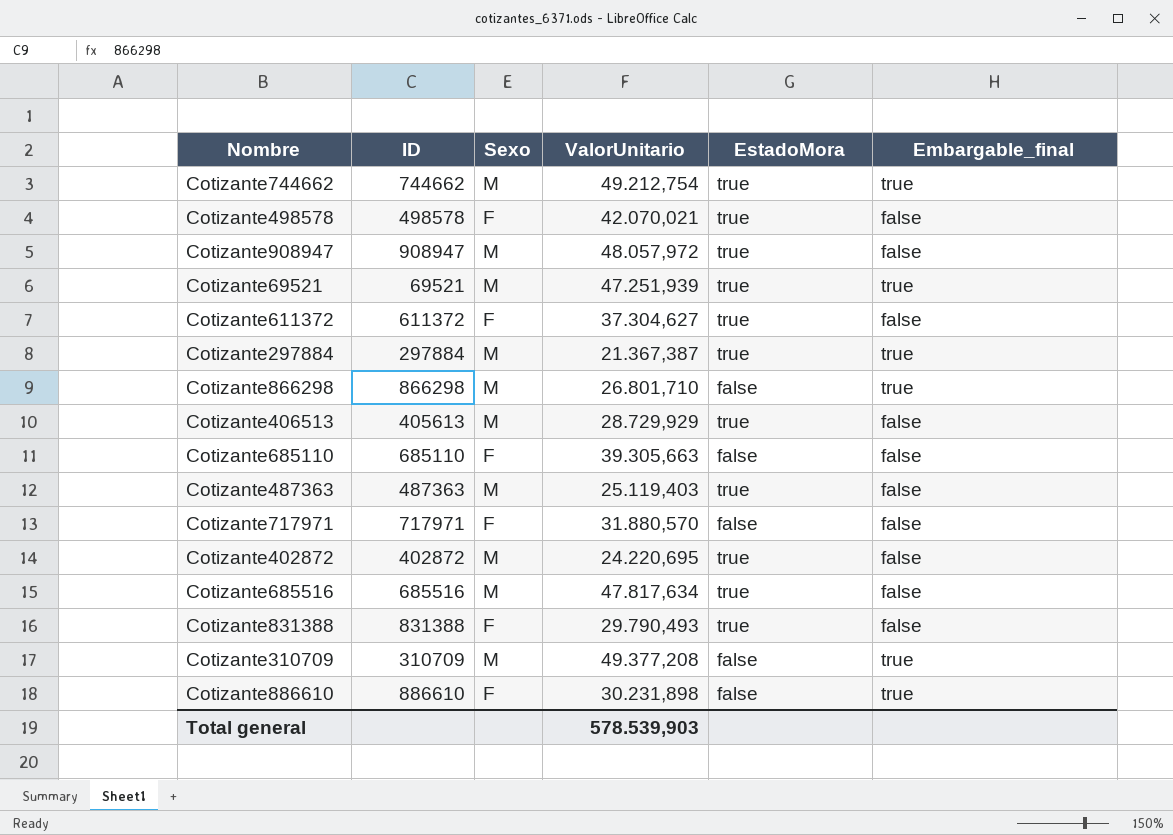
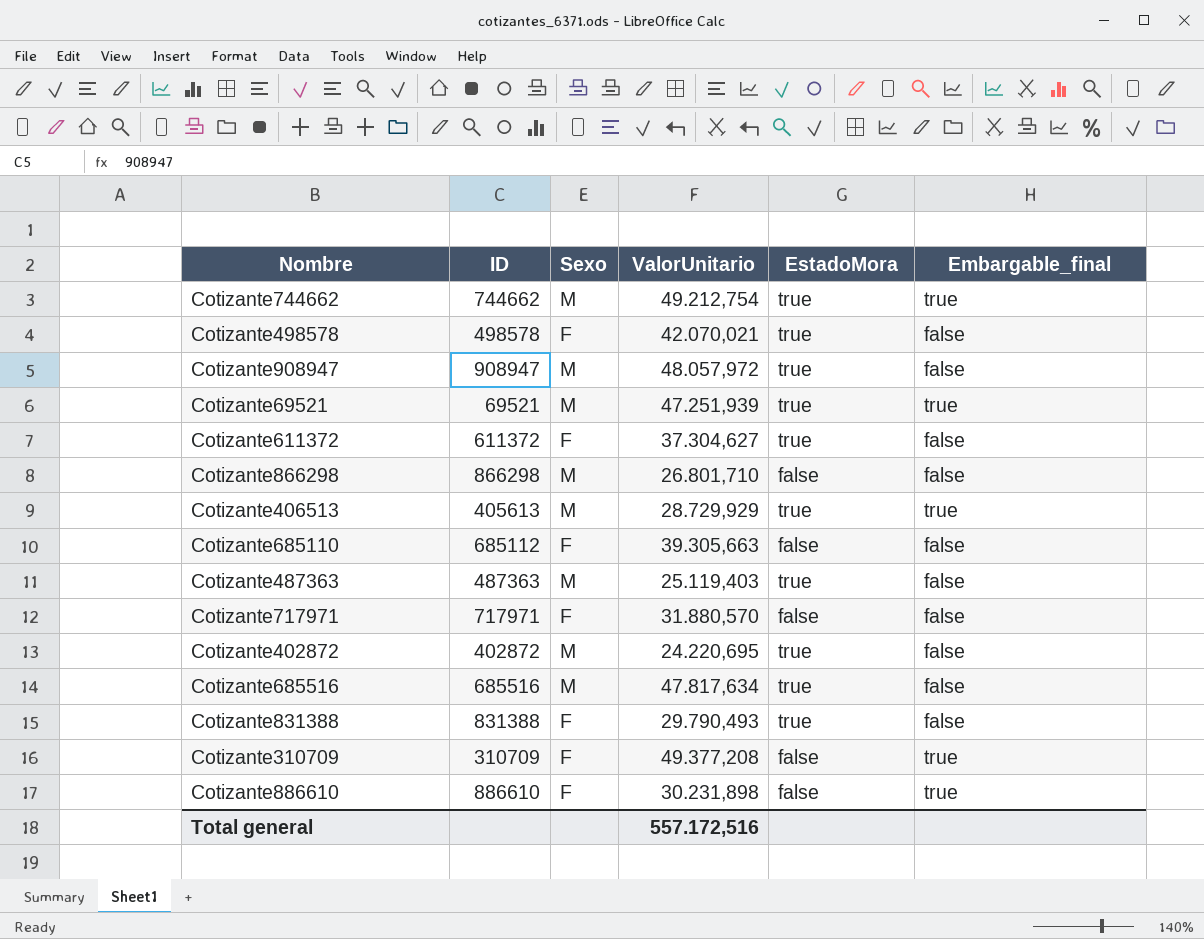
row Cotizante297884: 297884 | M | 21.367,387 | true | true -> none
Cotizante866298 | Embargable_final: true -> false
Cotizante406513 | Embargable_final: false -> true
Cotizante685110 | ID: 685110 -> 685112
Cotizante310709 | Sexo: M -> F
Total general | ValorUnitario: 578.539,903 -> 557.172,516

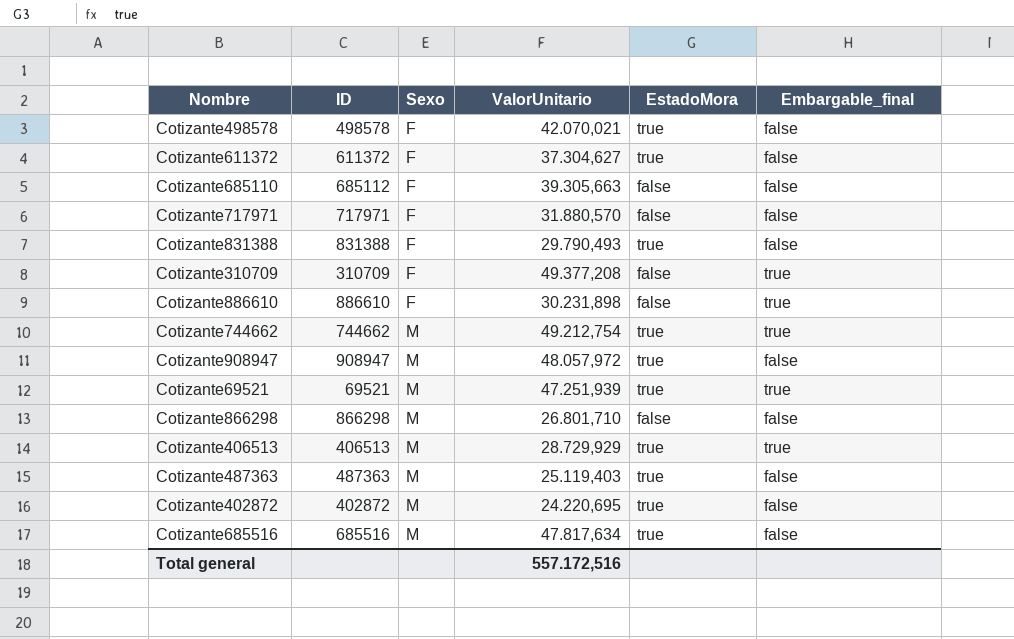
row order: none -> Sexo ascending
Cotizante406513 | ID: 405613 -> 406513

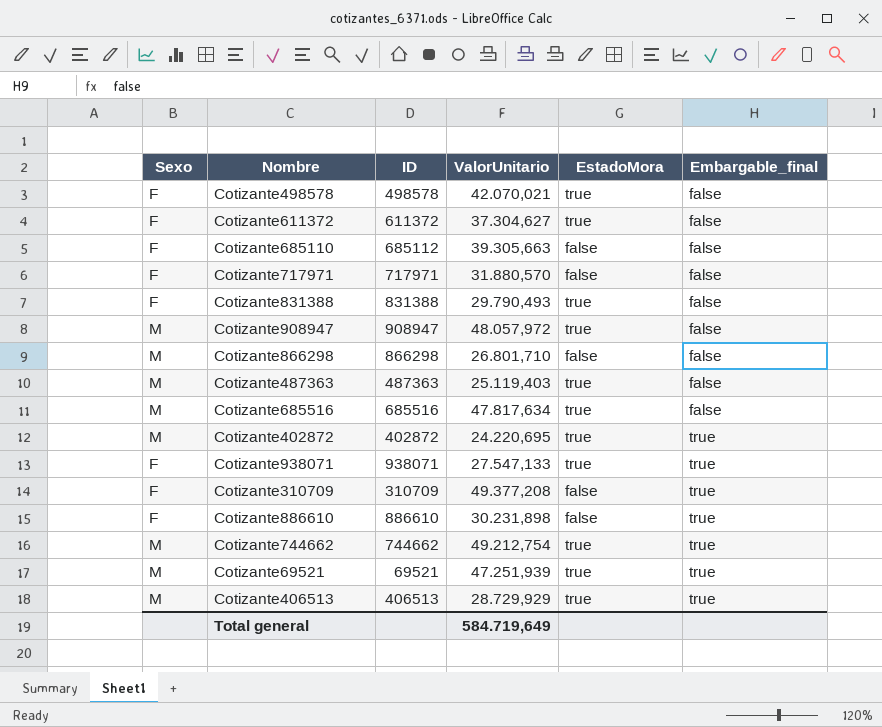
row order: Sexo ascending -> Embargable_final ascending
column Sexo | position: 3 -> 1
Cotizante402872 | Embargable_final: false -> true
row Cotizante938071: none -> F | 938071 | 27.547,133 | true | true
Total general | ValorUnitario: 557.172,516 -> 584.719,649

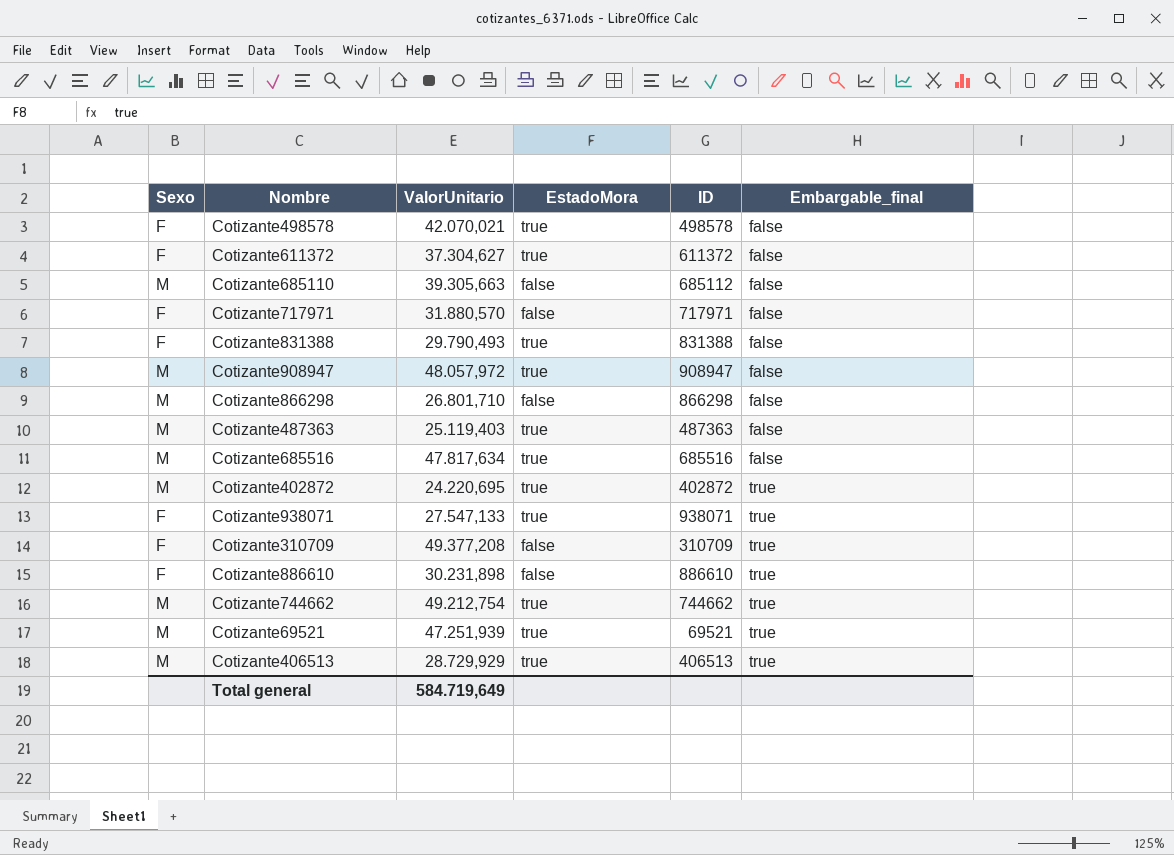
column ID | position: 3 -> 5
Cotizante685110 | Sexo: F -> M

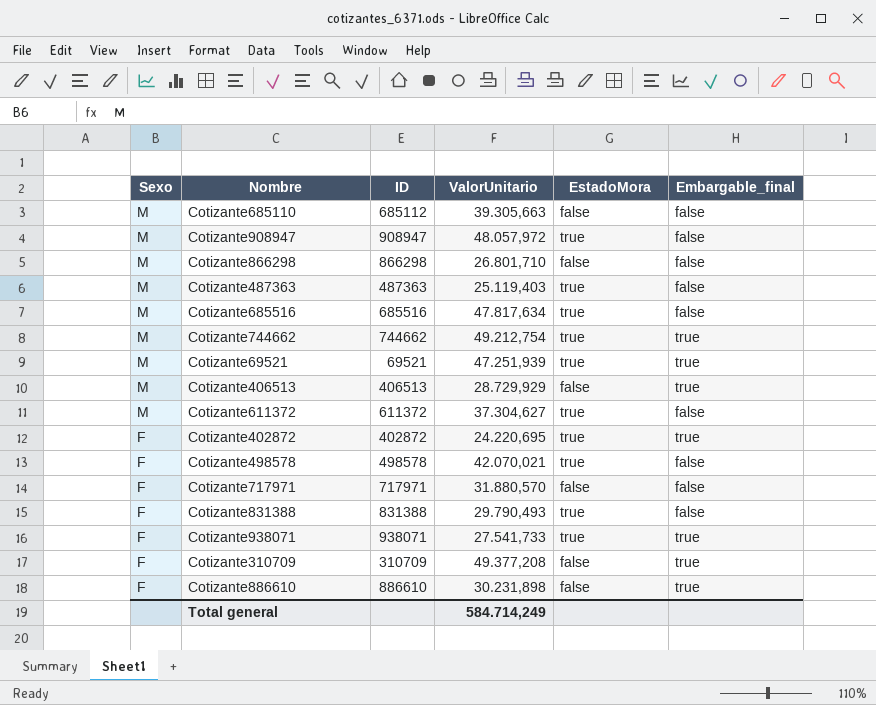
row order: Embargable_final ascending -> Sexo descending
column ID | position: 5 -> 3
Cotizante406513 | EstadoMora: true -> false
Cotizante611372 | Sexo: F -> M
Cotizante402872 | Sexo: M -> F
Cotizante938071 | ValorUnitario: 27.547,133 -> 27.541,733
Total general | ValorUnitario: 584.719,649 -> 584.714,249

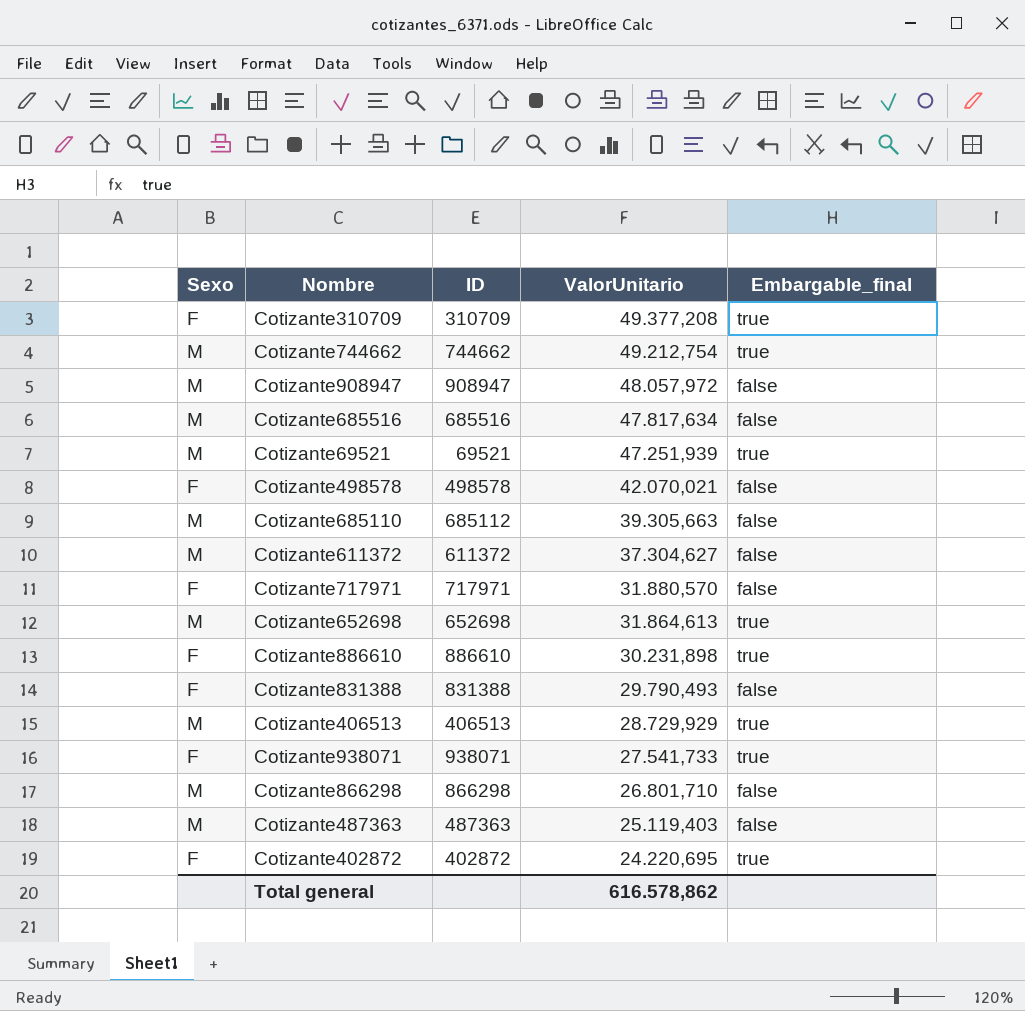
row order: Sexo descending -> ValorUnitario descending
column EstadoMora | position: 5 -> none
row Cotizante652698: none -> M | 652698 | 31.864,613 | true
Total general | ValorUnitario: 584.714,249 -> 616.578,862

